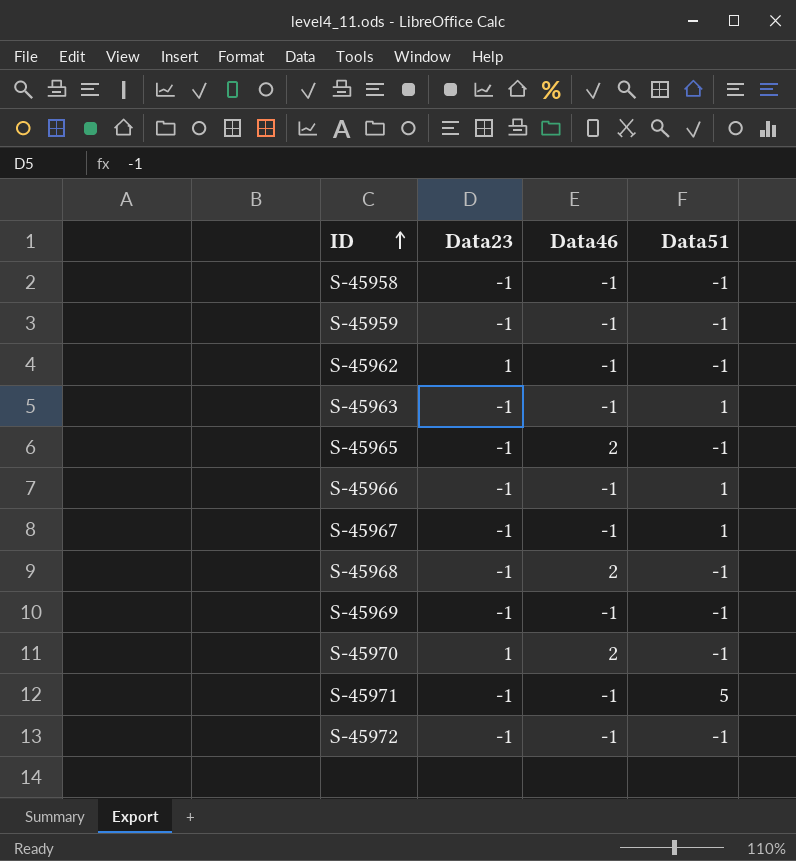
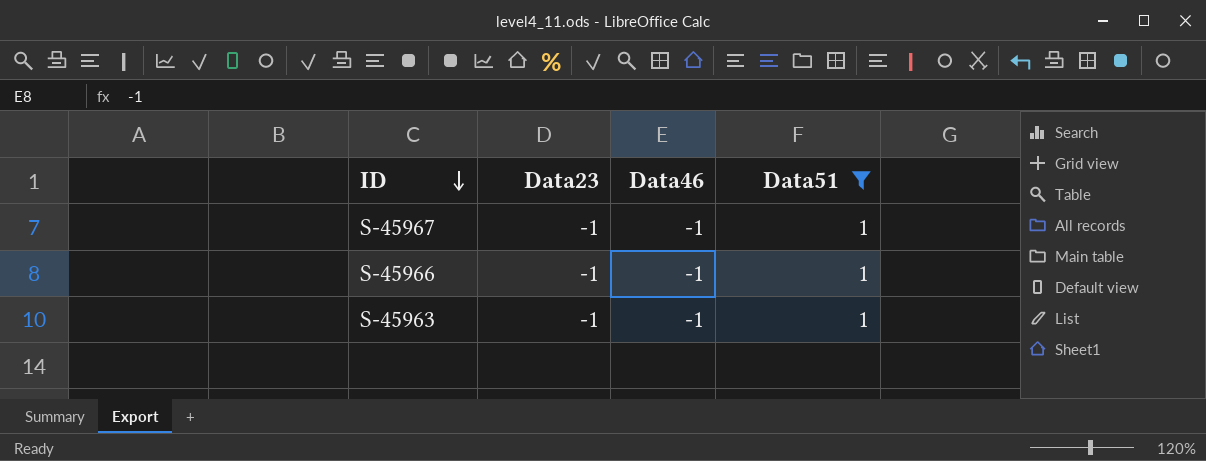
filter: none -> Data51 = 1
row order: ID ascending -> ID descending

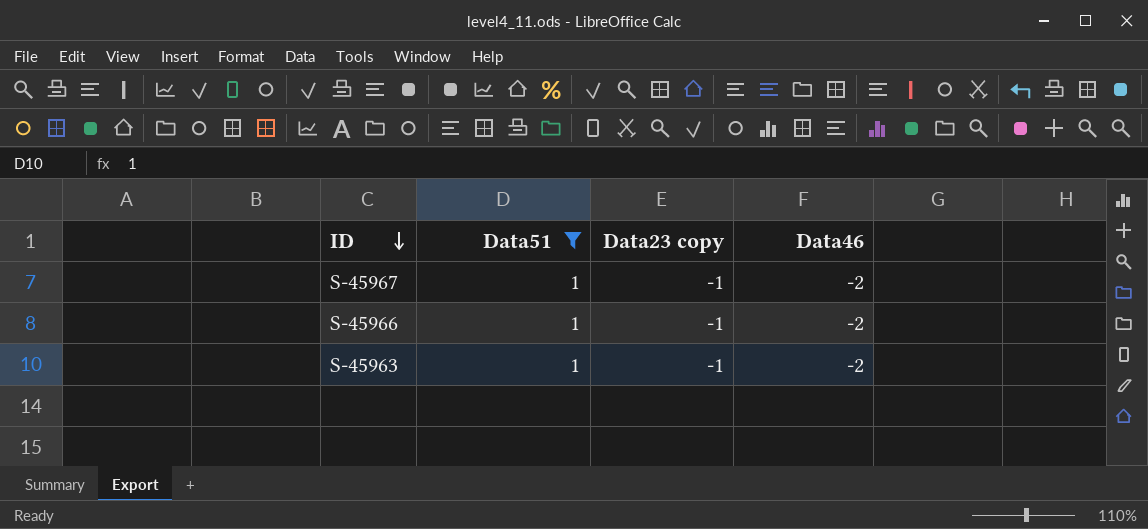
column Data51 | position: 4 -> 2
column name: Data23 -> Data23 copy
S-45967 | Data46: -1 -> -2
S-45966 | Data46: -1 -> -2
S-45963 | Data46: -1 -> -2

